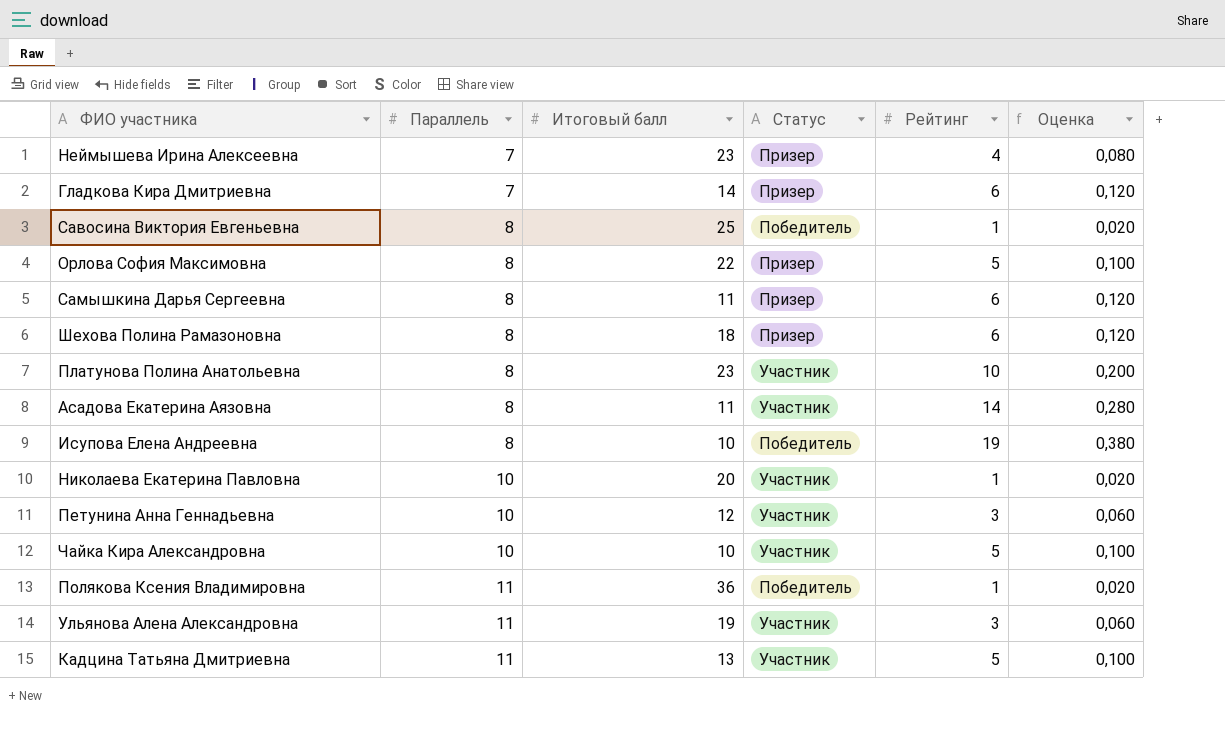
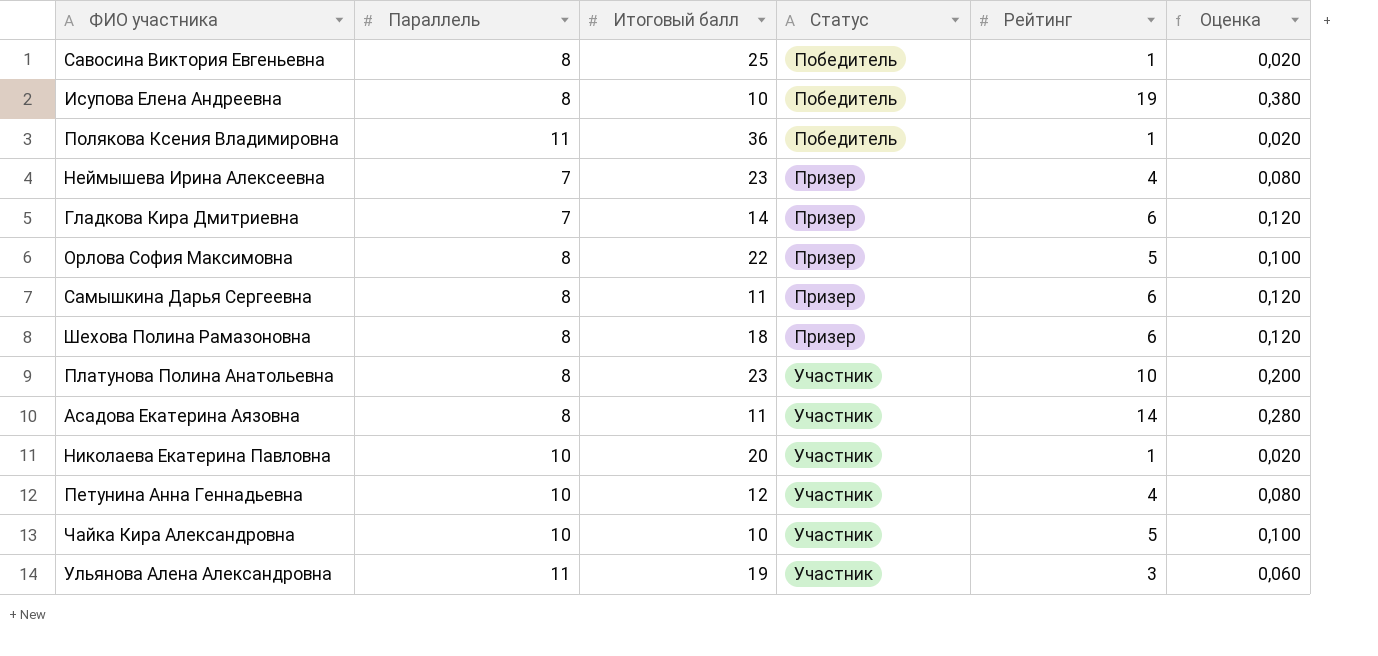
row order: Параллель ascending -> Статус ascending
row Кадцина Татьяна Дмитриевна: 11 | 13 | Участник | 5 | 0,100 -> none
Петунина Анна Геннадьевна | Рейтинг: 3 -> 4
Петунина Анна Геннадьевна | Оценка: 0,060 -> 0,080

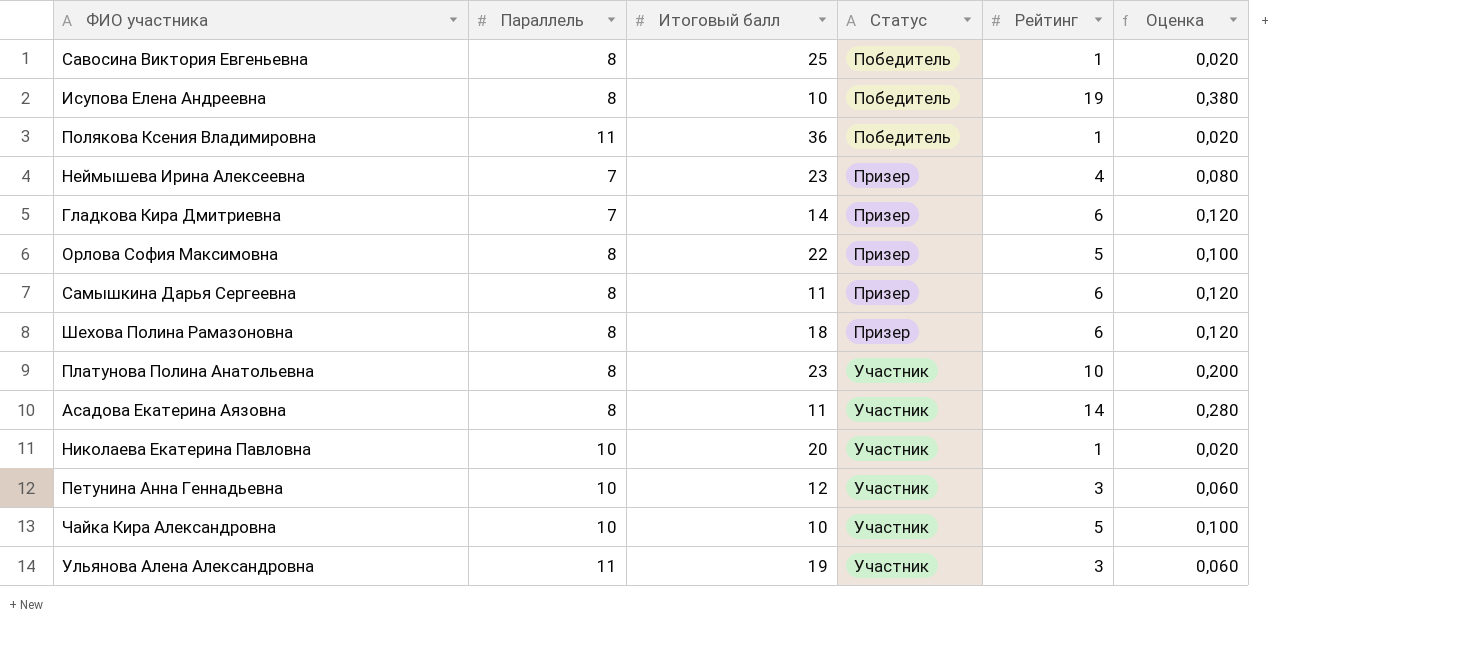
Петунина Анна Геннадьевна | Рейтинг: 4 -> 3
Петунина Анна Геннадьевна | Оценка: 0,080 -> 0,060

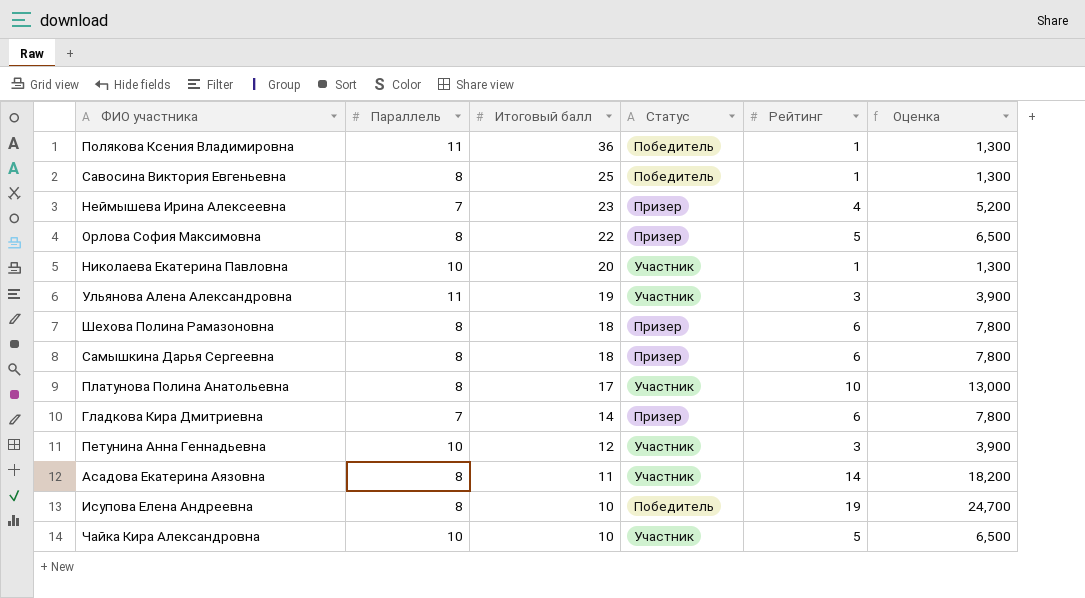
row order: Статус ascending -> Итоговый балл descending
column Оценка | formula: [Рейтинг] * 0,02 -> [Рейтинг] * 1,3
Самышкина Дарья Сергеевна | Итоговый балл: 11 -> 18
Платунова Полина Анатольевна | Итоговый балл: 23 -> 17

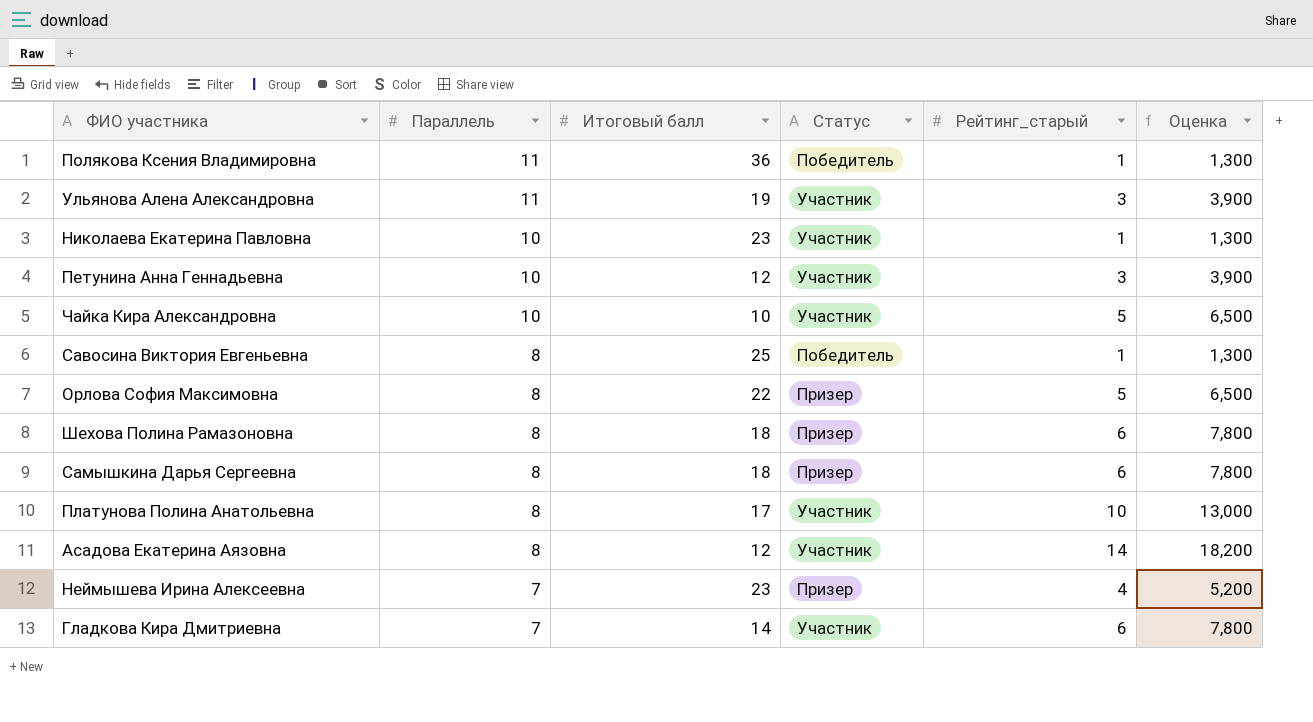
row order: Итоговый балл descending -> Параллель descending
column name: Рейтинг -> Рейтинг_старый
row Исупова Елена Андреевна: 8 | 10 | Победитель | 19 | 24,700 -> none
Николаева Екатерина Павловна | Итоговый балл: 20 -> 23
Асадова Екатерина Аязовна | Итоговый балл: 11 -> 12
Гладкова Кира Дмитриевна | Статус: Призер -> Участник

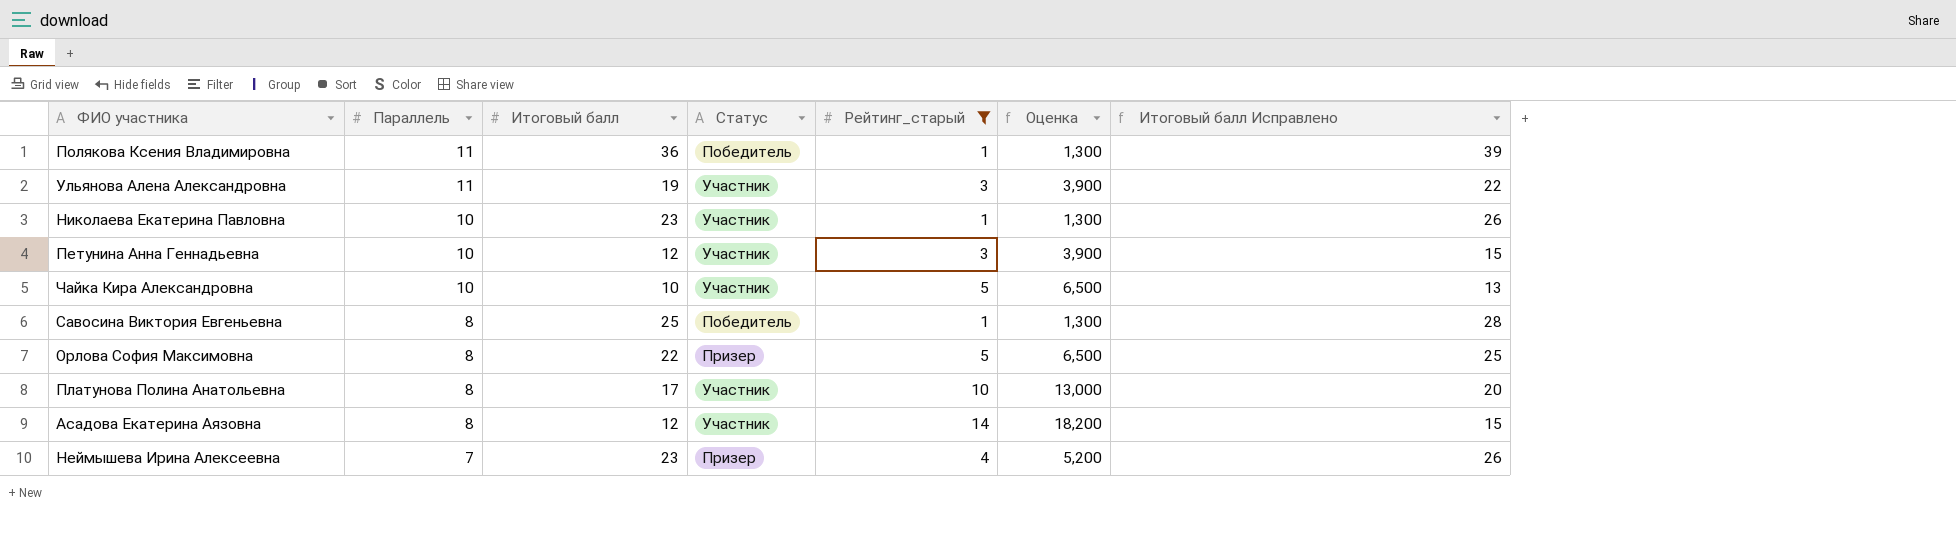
filter: none -> Рейтинг_старый != 6
column Итоговый балл Исправлено | formula: none -> [Итоговый балл] + 3

